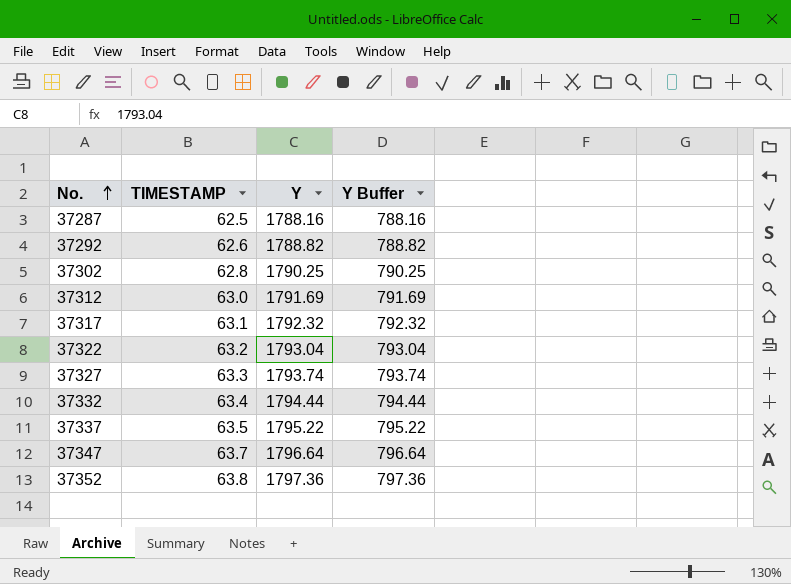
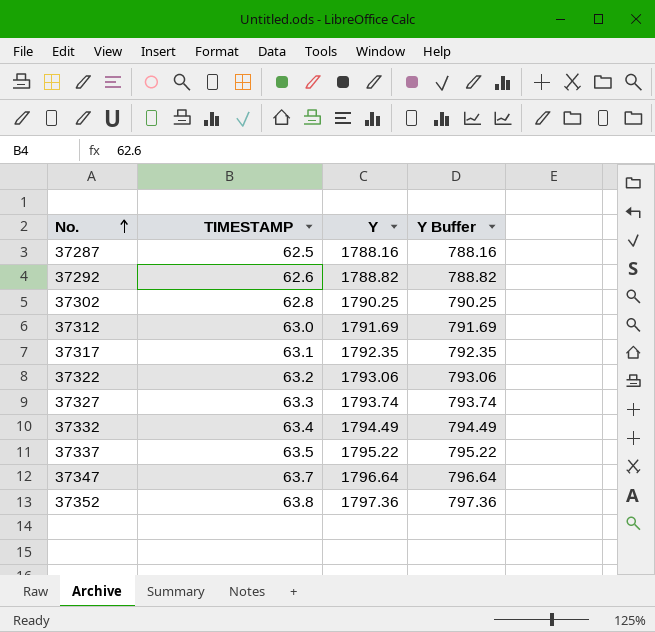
37317 | Y: 1792.32 -> 1792.35
37317 | Y Buffer: 792.32 -> 792.35
37322 | Y: 1793.04 -> 1793.06
37322 | Y Buffer: 793.04 -> 793.06
37332 | Y: 1794.44 -> 1794.49
37332 | Y Buffer: 794.44 -> 794.49

